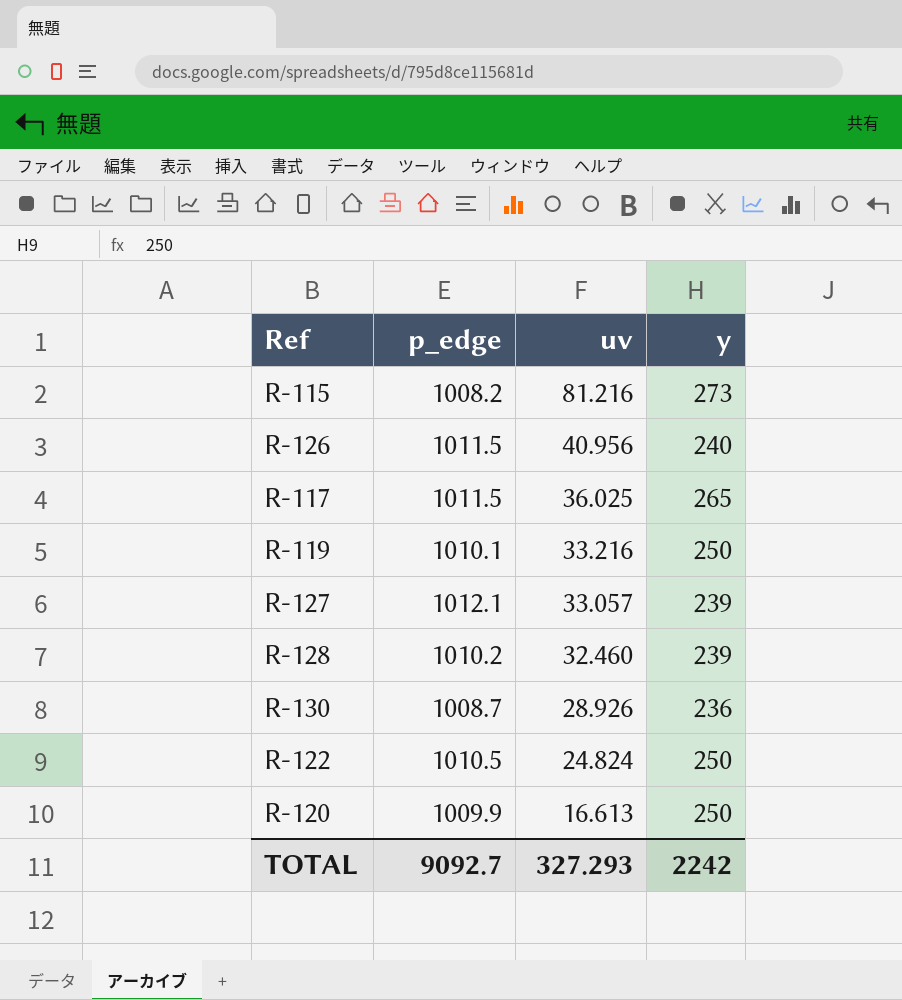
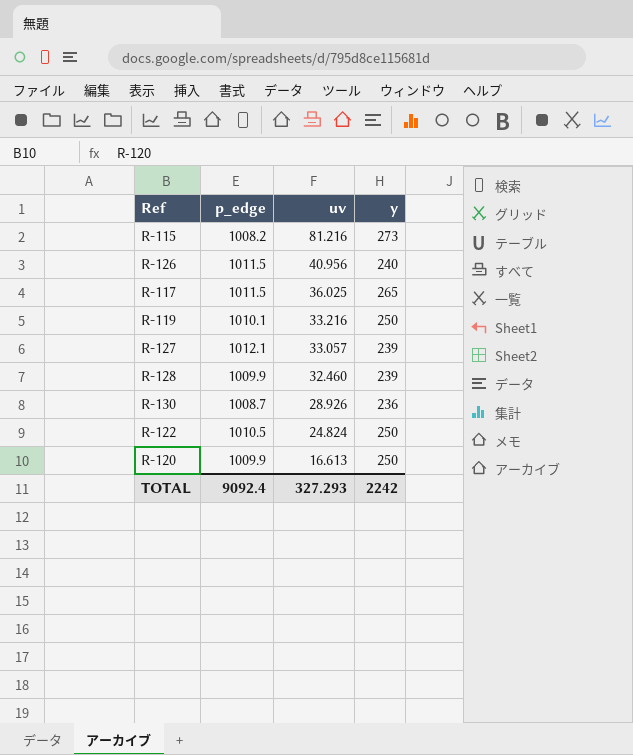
R-128 | p_edge: 1010.2 -> 1009.9
TOTAL | p_edge: 9092.7 -> 9092.4

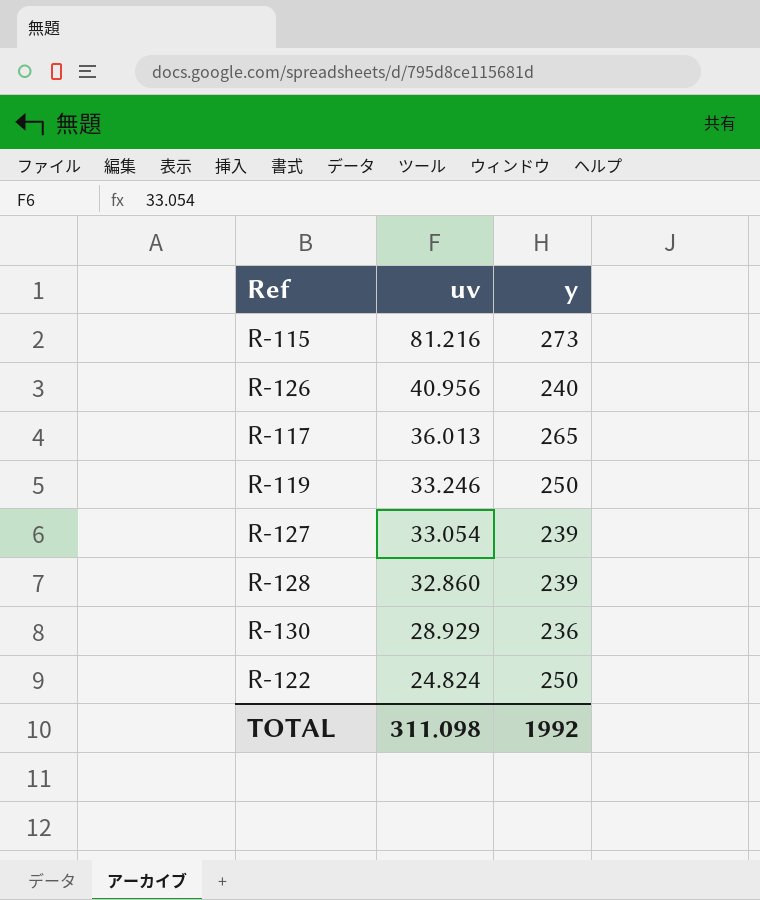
column p_edge | position: 2 -> none
row R-120: 1009.9 | 16.613 | 250 -> none
R-117 | uv: 36.025 -> 36.013
R-119 | uv: 33.216 -> 33.246
R-127 | uv: 33.057 -> 33.054
R-128 | uv: 32.460 -> 32.860
R-130 | uv: 28.926 -> 28.929
TOTAL | uv: 327.293 -> 311.098
TOTAL | y: 2242 -> 1992

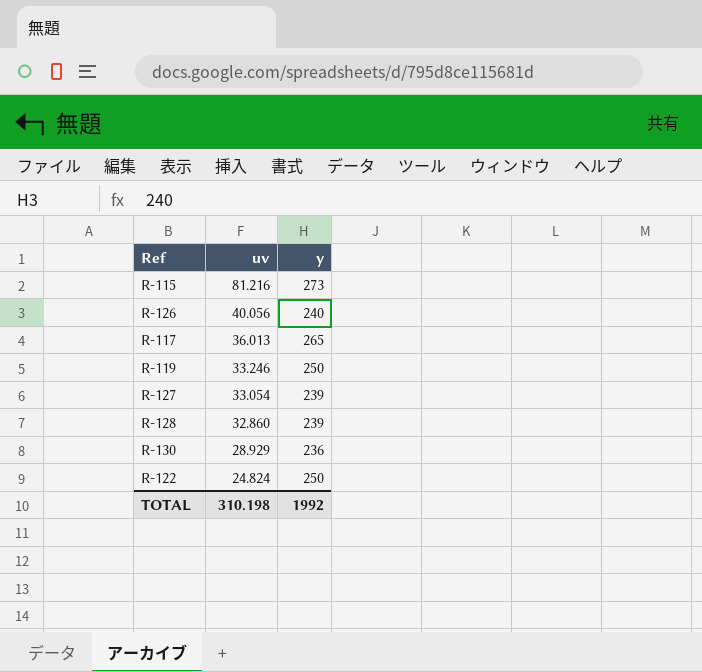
R-126 | uv: 40.956 -> 40.056
TOTAL | uv: 311.098 -> 310.198

